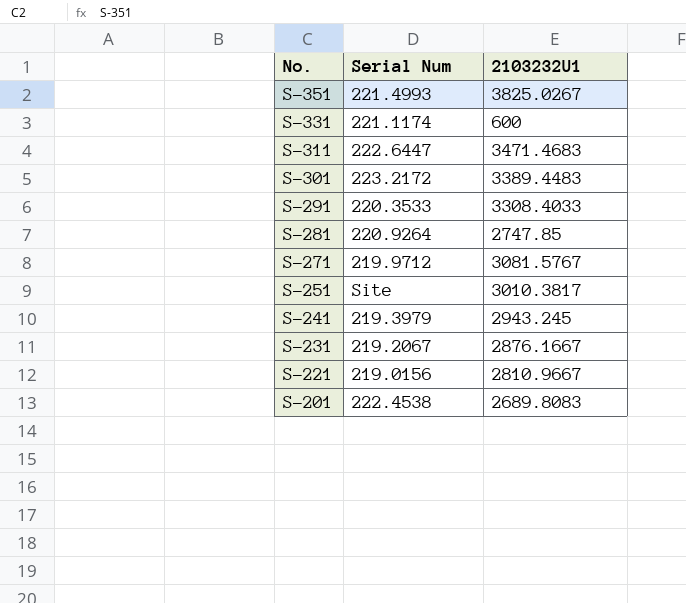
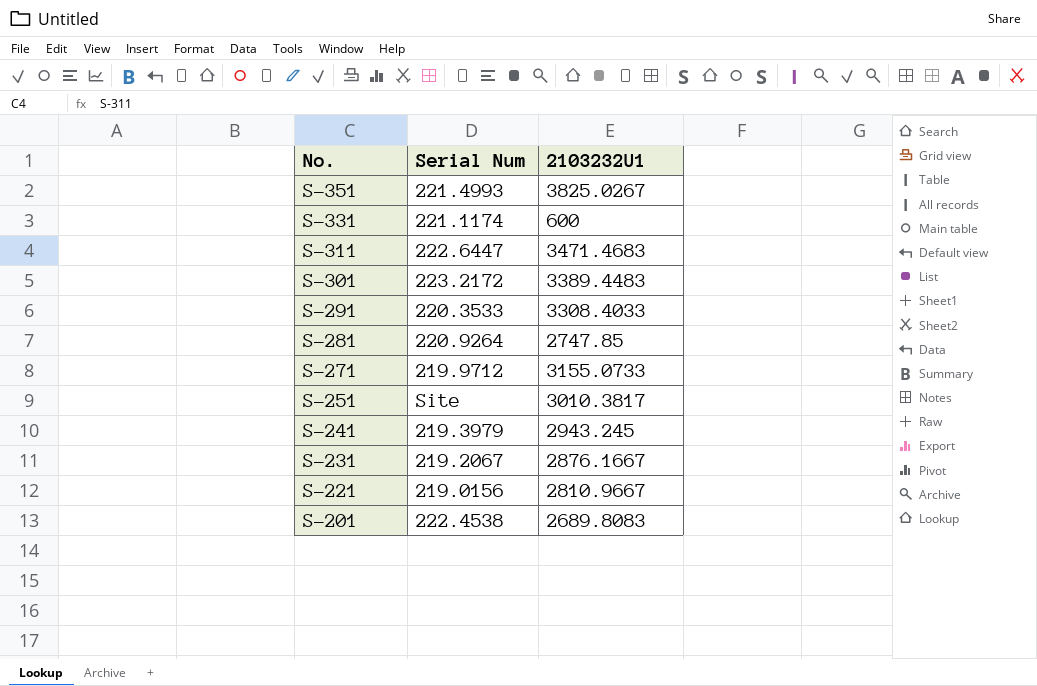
S-271 | 2103232U1: 3081.5767 -> 3155.0733

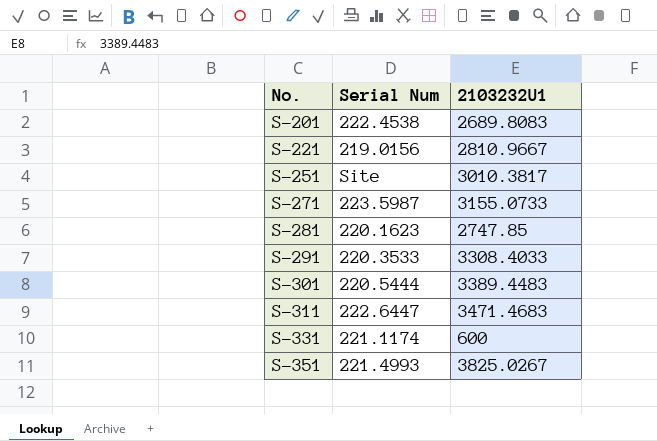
row order: No. descending -> No. ascending
row S-241: 219.3979 | 2943.245 -> none
row S-231: 219.2067 | 2876.1667 -> none
S-271 | Serial Num: 219.9712 -> 223.5987
S-281 | Serial Num: 220.9264 -> 220.1623
S-301 | Serial Num: 223.2172 -> 220.5444

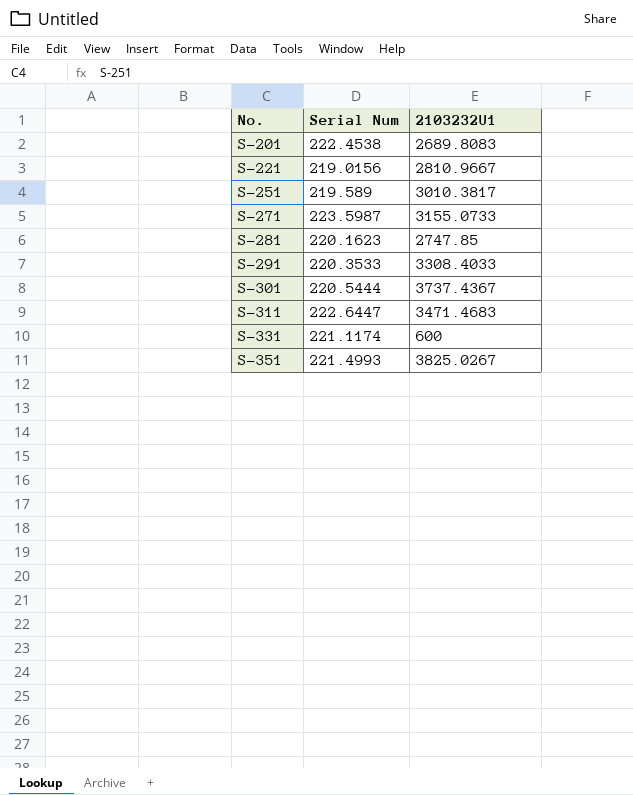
S-251 | Serial Num: Site -> 219.589
S-301 | 2103232U1: 3389.4483 -> 3737.4367

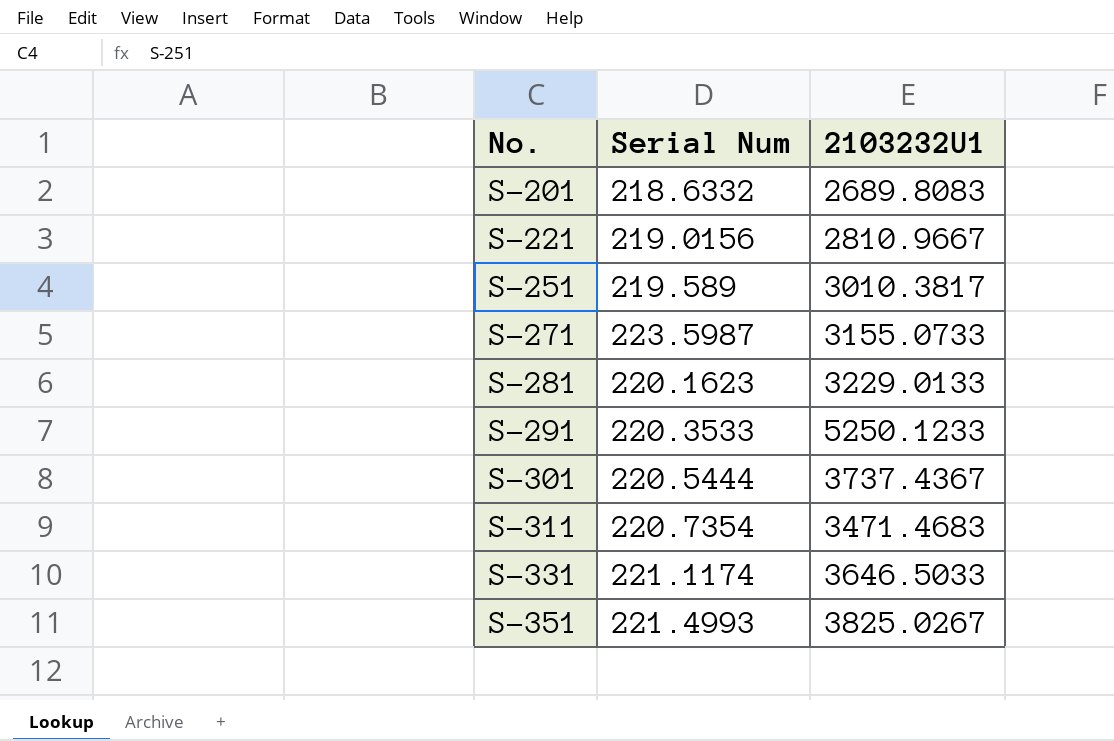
S-201 | Serial Num: 222.4538 -> 218.6332
S-281 | 2103232U1: 2747.85 -> 3229.0133
S-291 | 2103232U1: 3308.4033 -> 5250.1233
S-311 | Serial Num: 222.6447 -> 220.7354
S-331 | 2103232U1: 600 -> 3646.5033

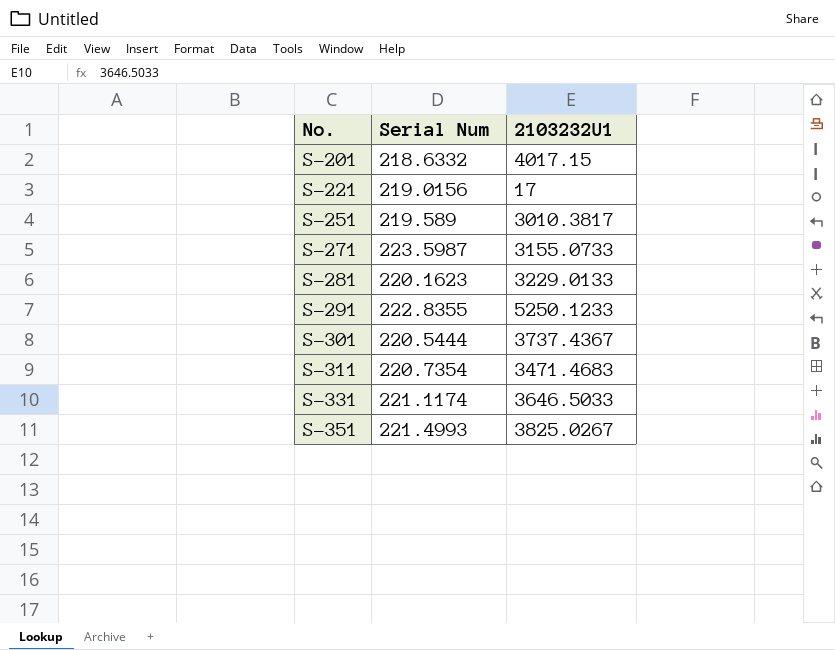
S-201 | 2103232U1: 2689.8083 -> 4017.15
S-221 | 2103232U1: 2810.9667 -> 17
S-291 | Serial Num: 220.3533 -> 222.8355

